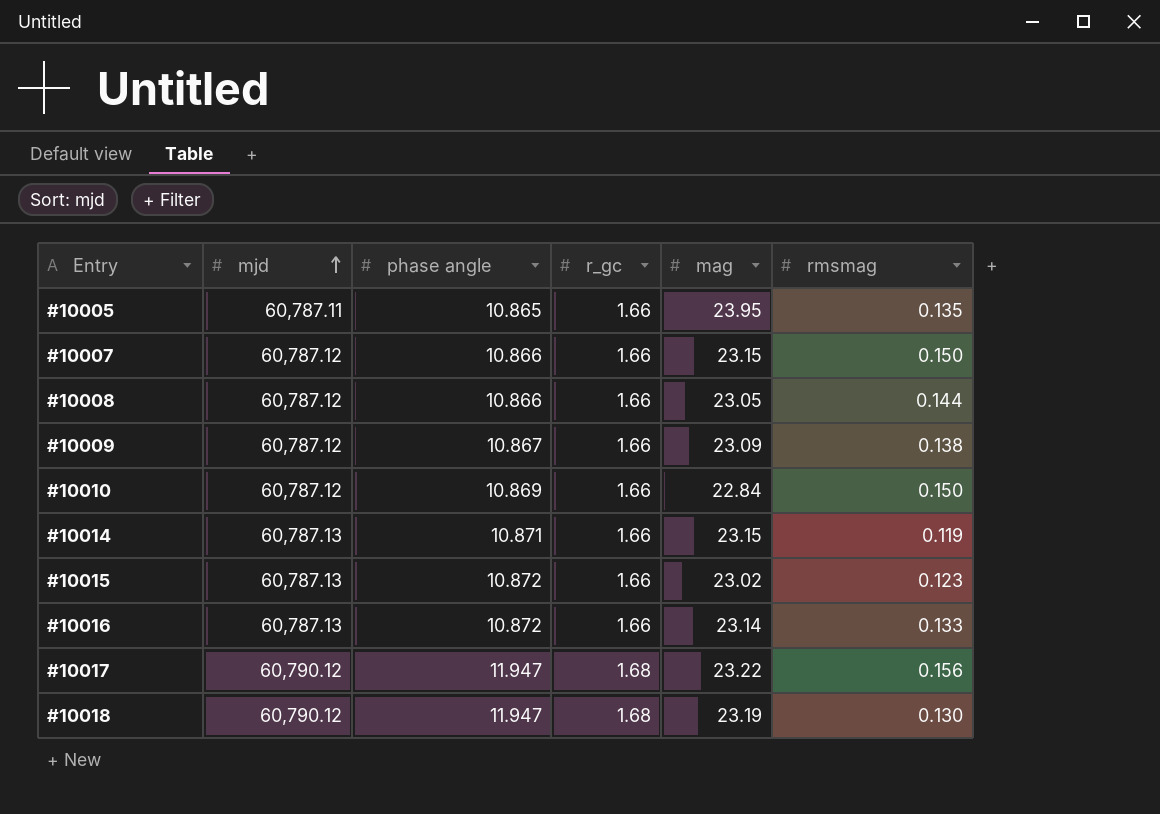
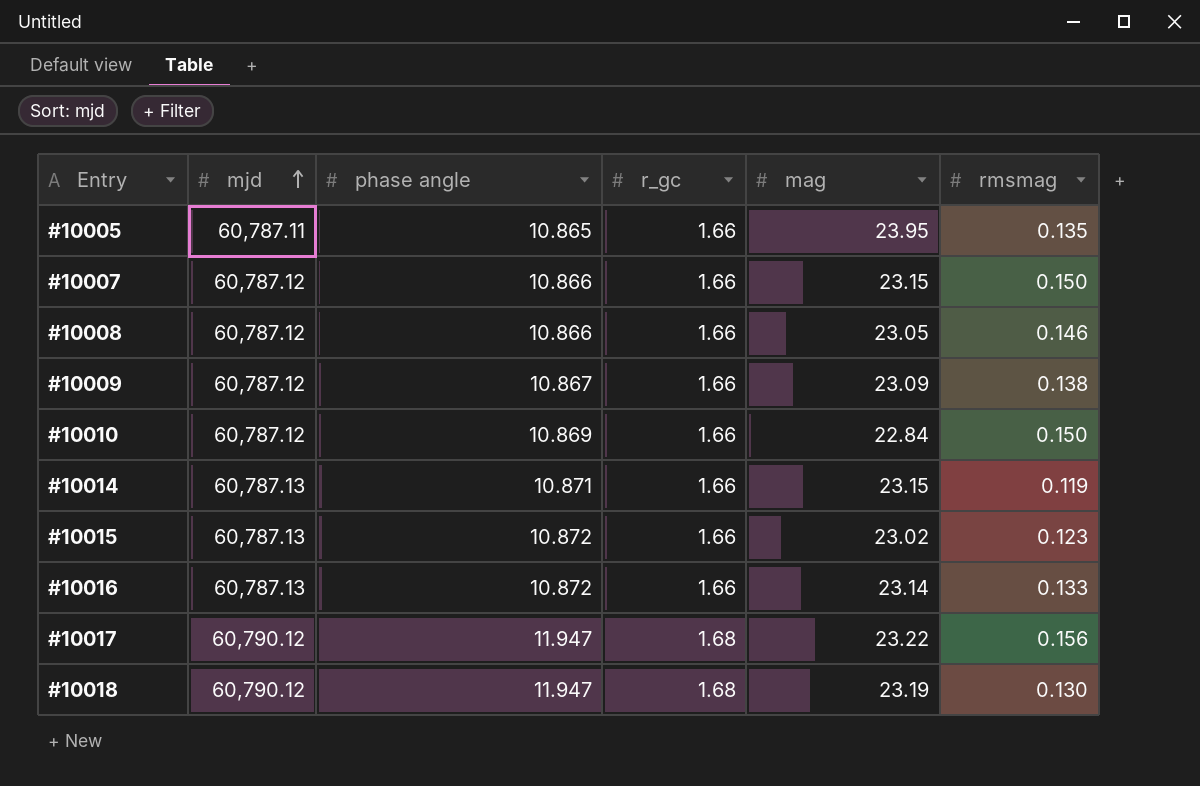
#10008 | rmsmag: 0.144 -> 0.146

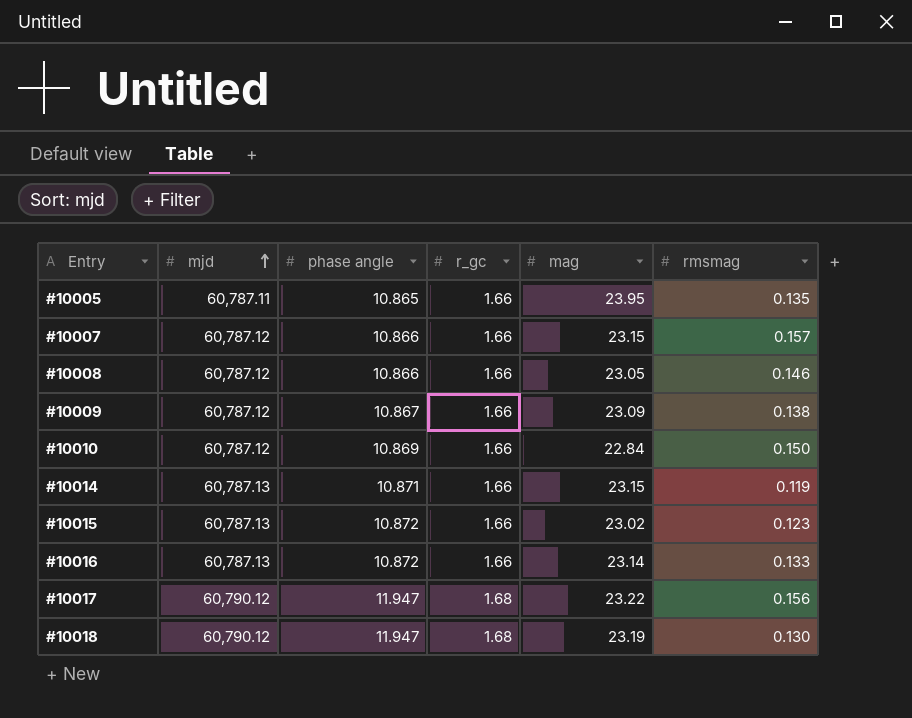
#10007 | rmsmag: 0.150 -> 0.157

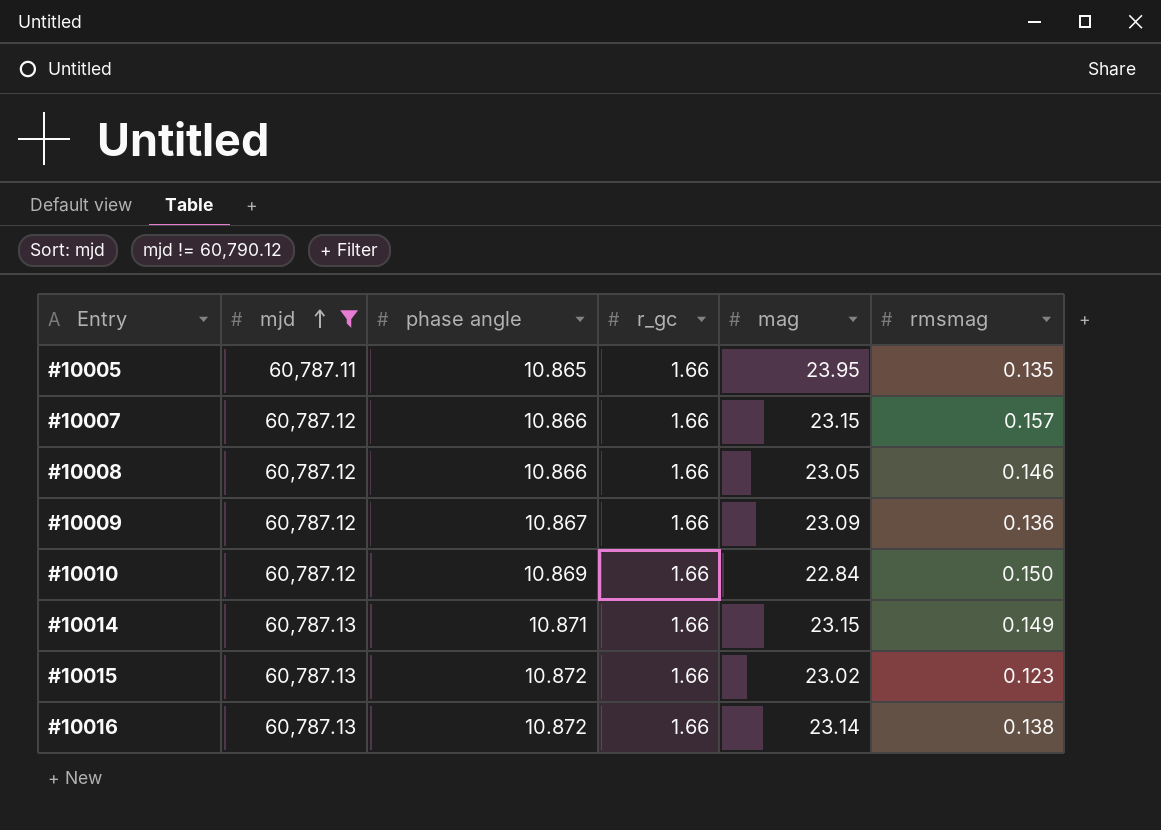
filter: none -> mjd != 60,790.12
#10009 | rmsmag: 0.138 -> 0.136
#10014 | rmsmag: 0.119 -> 0.149
#10016 | rmsmag: 0.133 -> 0.138

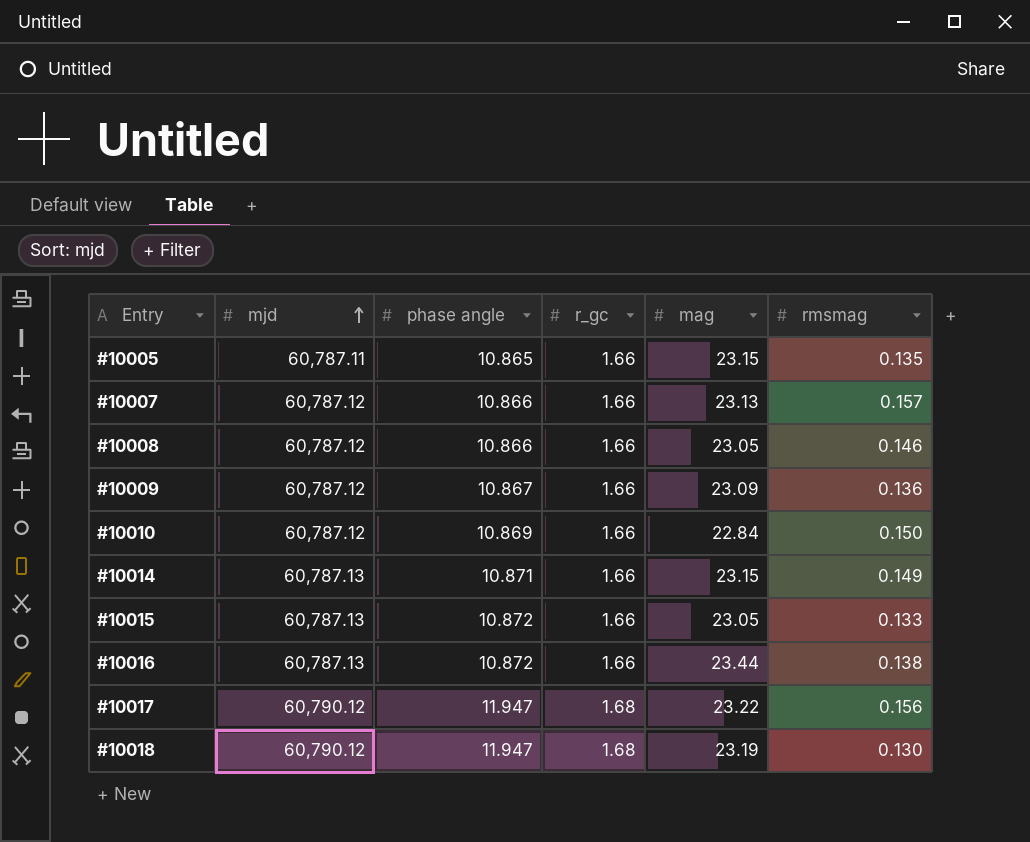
filter: mjd != 60,790.12 -> none
#10005 | mag: 23.95 -> 23.15
#10007 | mag: 23.15 -> 23.13
#10015 | mag: 23.02 -> 23.05
#10015 | rmsmag: 0.123 -> 0.133
#10016 | mag: 23.14 -> 23.44

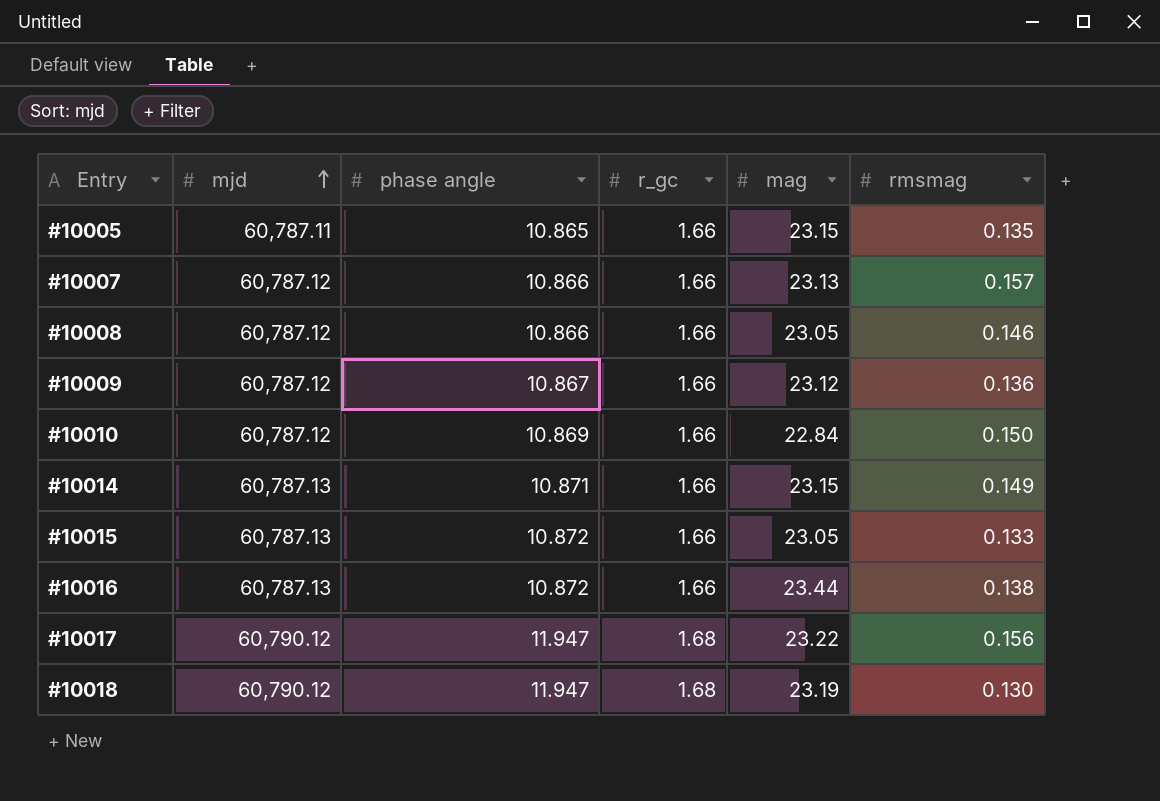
#10009 | mag: 23.09 -> 23.12

